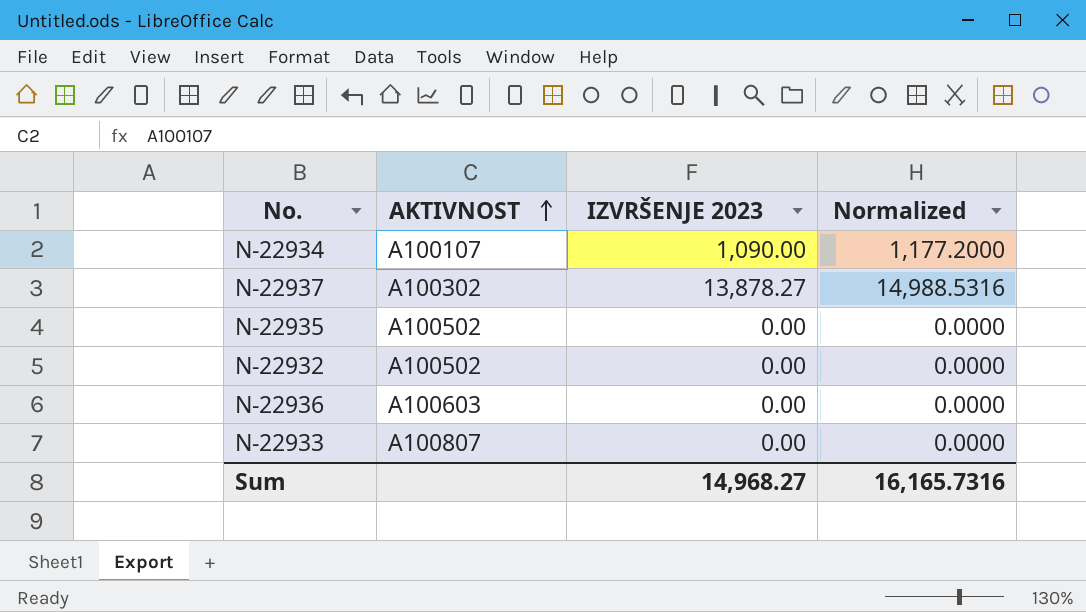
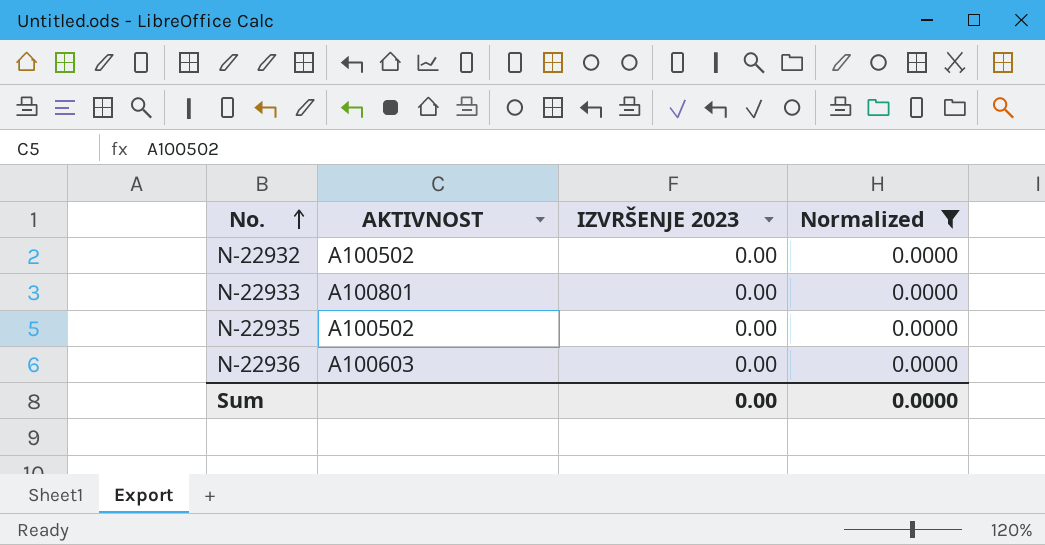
filter: none -> Normalized = 0.0000
row order: AKTIVNOST ascending -> No. ascending
N-22933 | AKTIVNOST: A100807 -> A100801
Sum | IZVRŠENJE 2023: 14,968.27 -> 0.00
Sum | Normalized: 16,165.7316 -> 0.0000

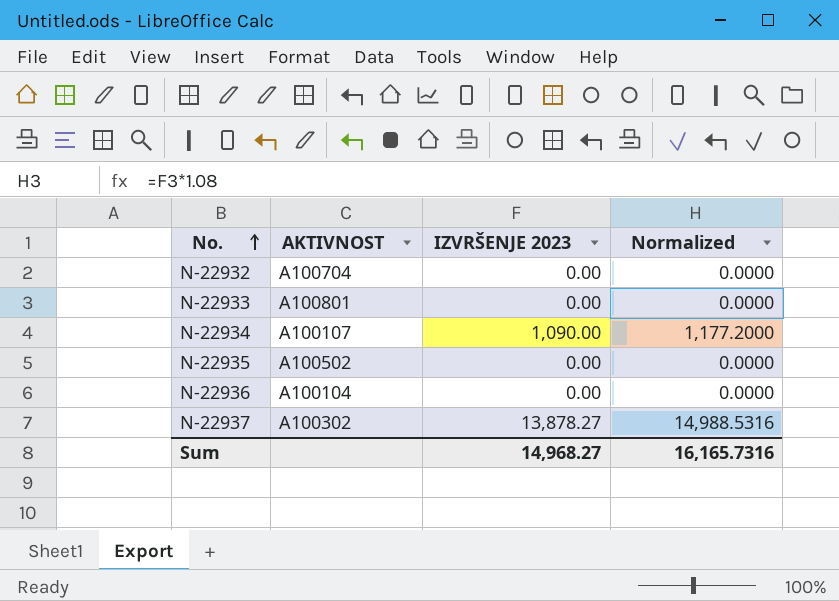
filter: Normalized = 0.0000 -> none
N-22932 | AKTIVNOST: A100502 -> A100704
N-22936 | AKTIVNOST: A100603 -> A100104
Sum | IZVRŠENJE 2023: 0.00 -> 14,968.27
Sum | Normalized: 0.0000 -> 16,165.7316

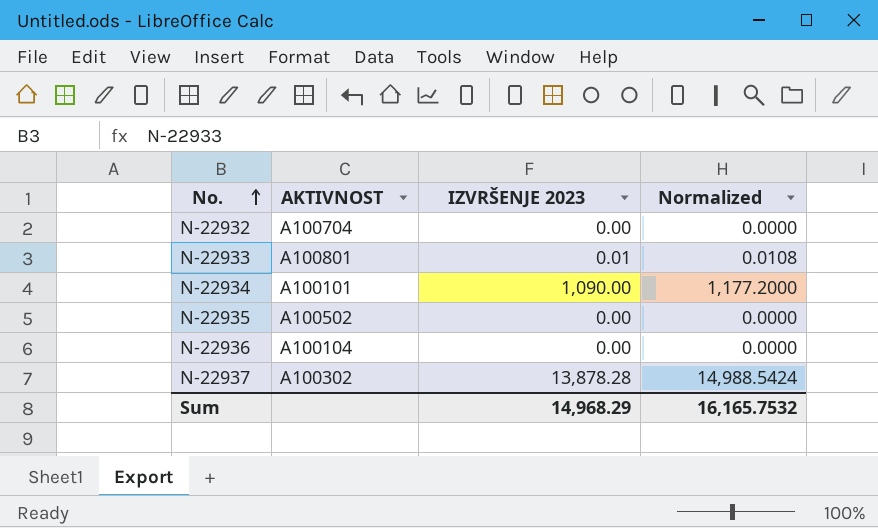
N-22933 | IZVRŠENJE 2023: 0.00 -> 0.01
N-22933 | Normalized: 0.0000 -> 0.0108
N-22934 | AKTIVNOST: A100107 -> A100101
N-22937 | IZVRŠENJE 2023: 13,878.27 -> 13,878.28
N-22937 | Normalized: 14,988.5316 -> 14,988.5424
Sum | IZVRŠENJE 2023: 14,968.27 -> 14,968.29
Sum | Normalized: 16,165.7316 -> 16,165.7532

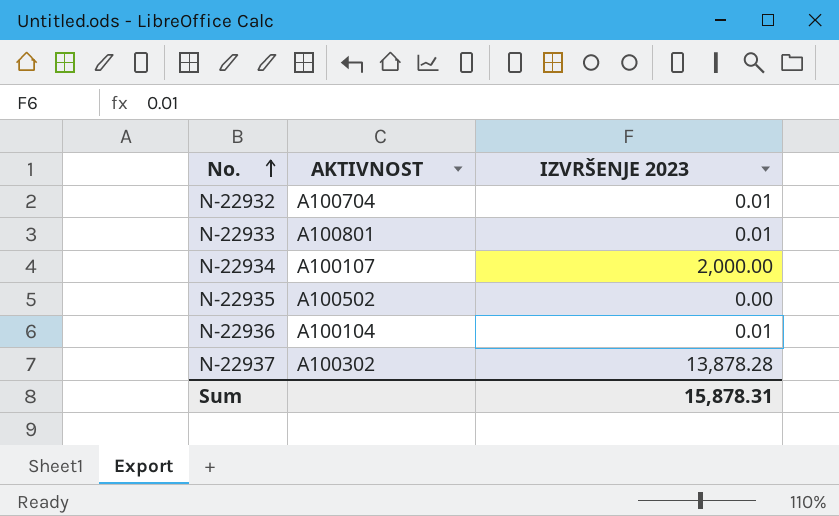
column Normalized | formula: [IZVRŠENJE 2023] * 1.08 -> none
N-22932 | IZVRŠENJE 2023: 0.00 -> 0.01
N-22934 | AKTIVNOST: A100101 -> A100107
N-22934 | IZVRŠENJE 2023: 1,090.00 -> 2,000.00
N-22936 | IZVRŠENJE 2023: 0.00 -> 0.01
Sum | IZVRŠENJE 2023: 14,968.29 -> 15,878.31

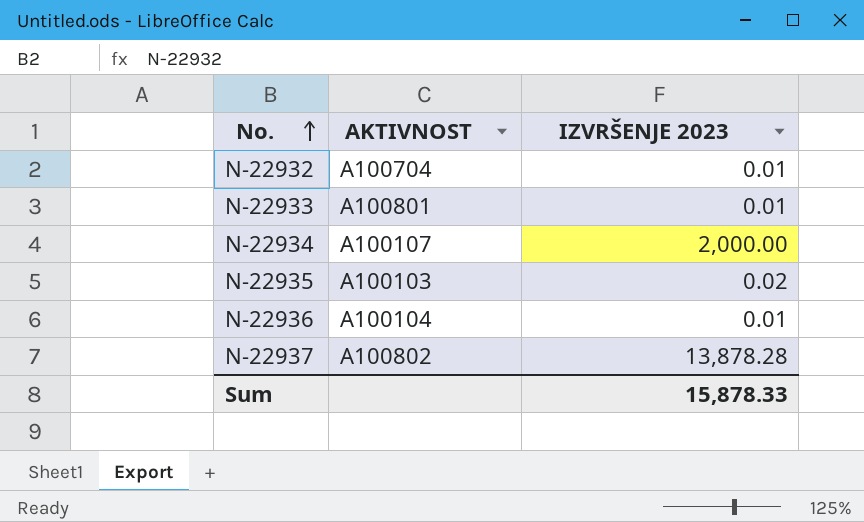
N-22935 | AKTIVNOST: A100502 -> A100103
N-22935 | IZVRŠENJE 2023: 0.00 -> 0.02
N-22937 | AKTIVNOST: A100302 -> A100802
Sum | IZVRŠENJE 2023: 15,878.31 -> 15,878.33

